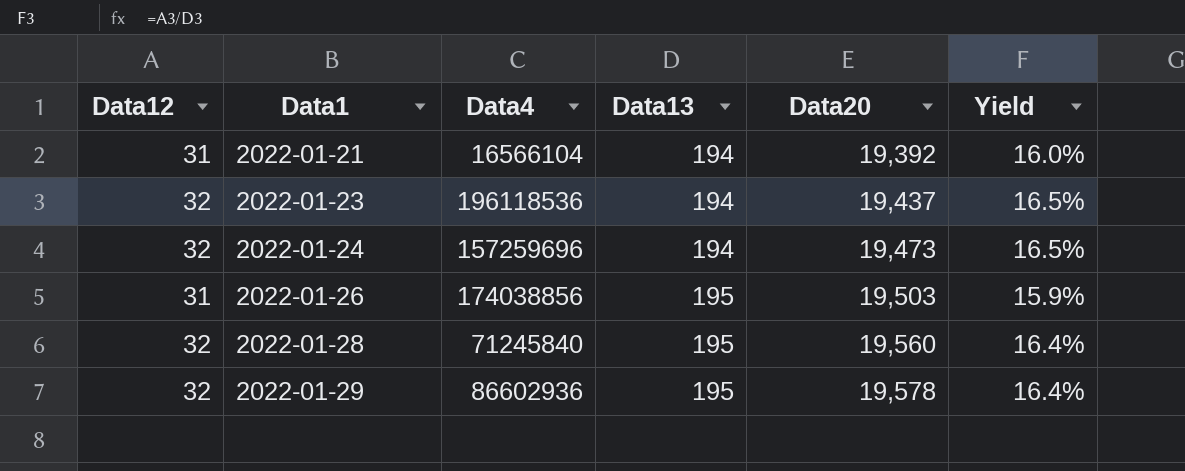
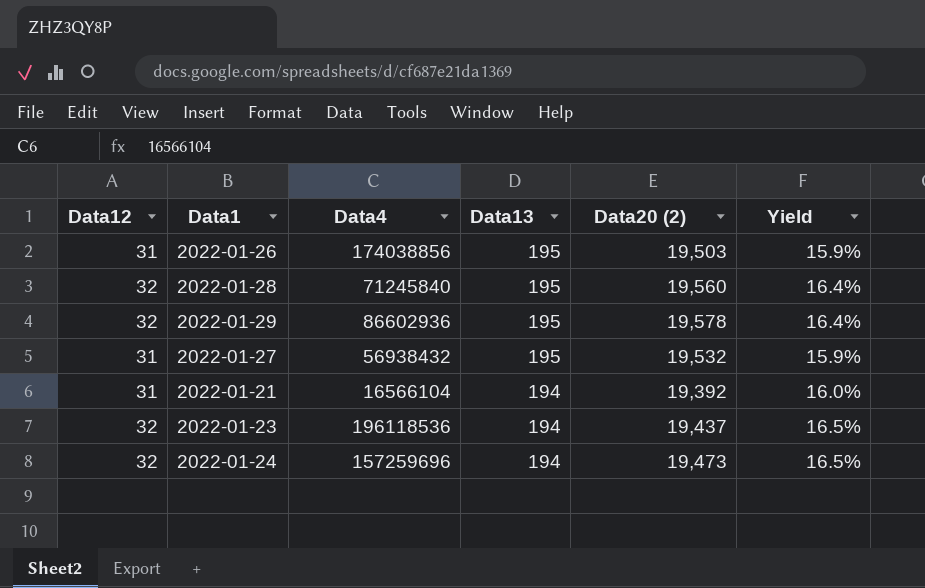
row order: Data1 ascending -> Data13 descending
column name: Data20 -> Data20 (2)
row 2022-01-27: none -> 31 | 56938432 | 195 | 19,532 | 15.9%

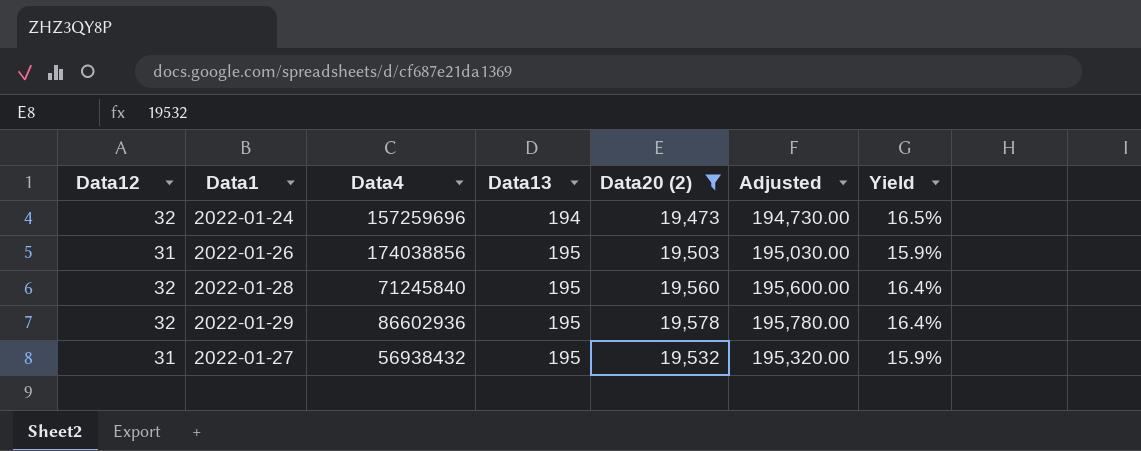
filter: none -> Data20 (2) >= 19,473
row order: Data13 descending -> Data13 ascending
column Adjusted | formula: none -> [Data20 (2)] * 10

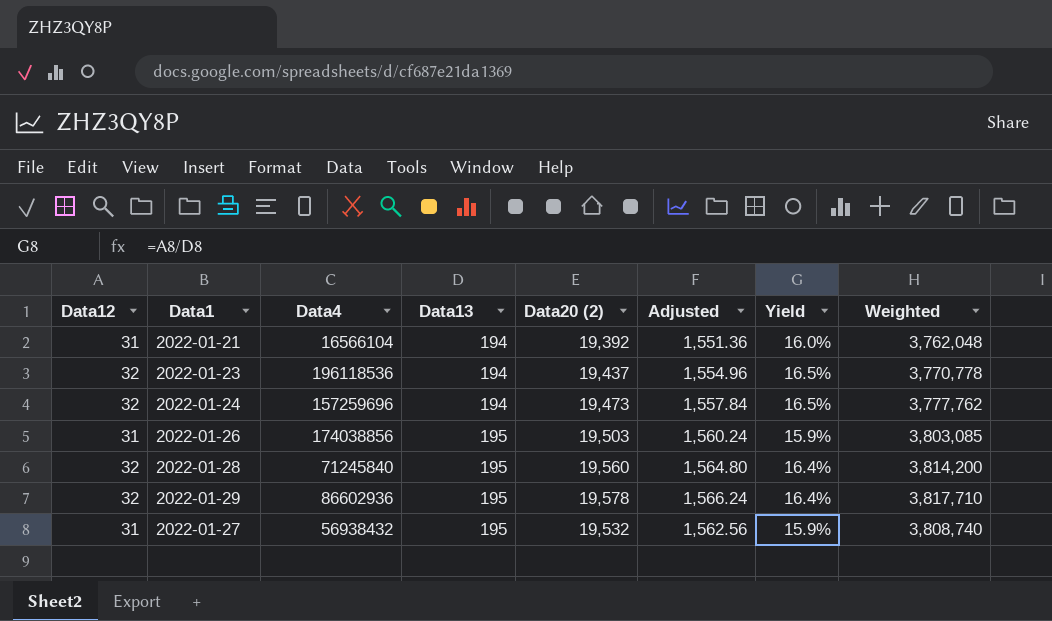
filter: Data20 (2) >= 19,473 -> none
column Adjusted | formula: [Data20 (2)] * 10 -> [Data20 (2)] * 0.08
column Weighted | formula: none -> [Data13] * [Data20 (2)]

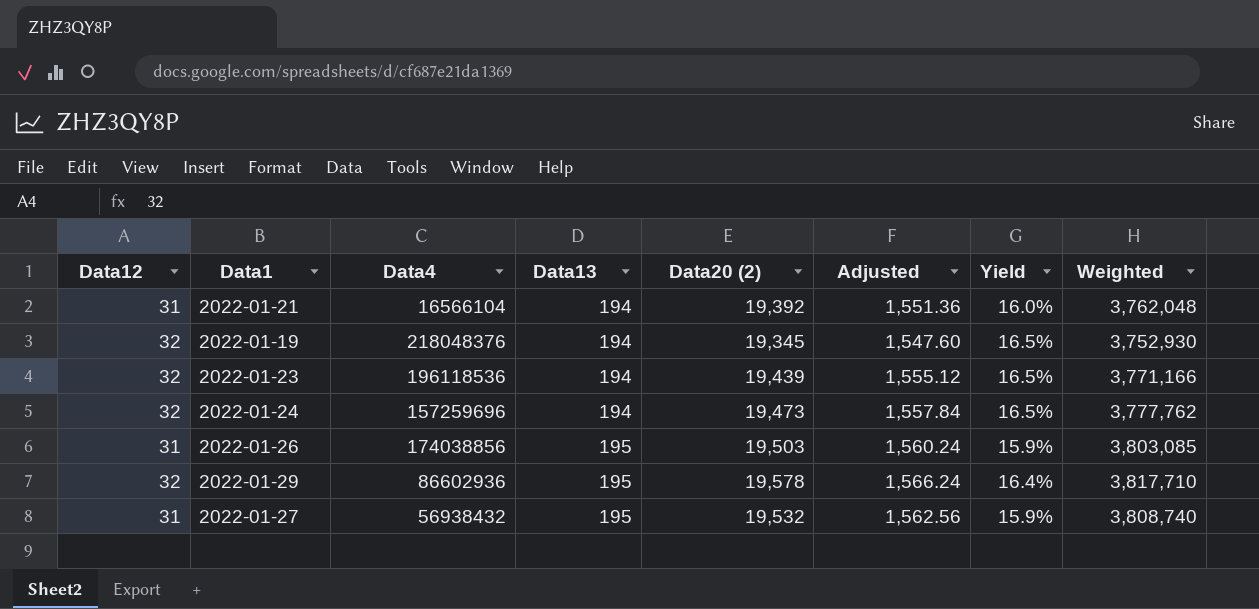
row 2022-01-28: 32 | 71245840 | 195 | 19,560 | 1,564.80 | 16.4% | 3,814,200 -> none
row 2022-01-19: none -> 32 | 218048376 | 194 | 19,345 | 1,547.60 | 16.5% | 3,752,930
2022-01-23 | Data20 (2): 19,437 -> 19,439
2022-01-23 | Adjusted: 1,554.96 -> 1,555.12
2022-01-23 | Weighted: 3,770,778 -> 3,771,166

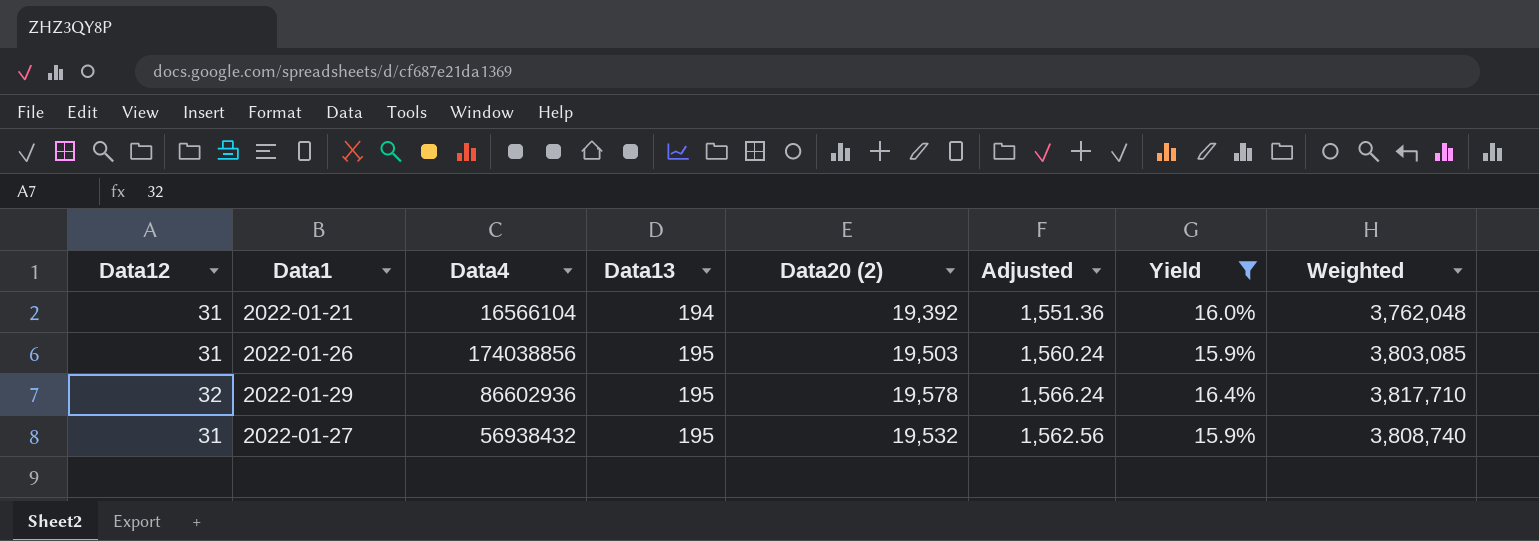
filter: none -> Yield != 16.5%

